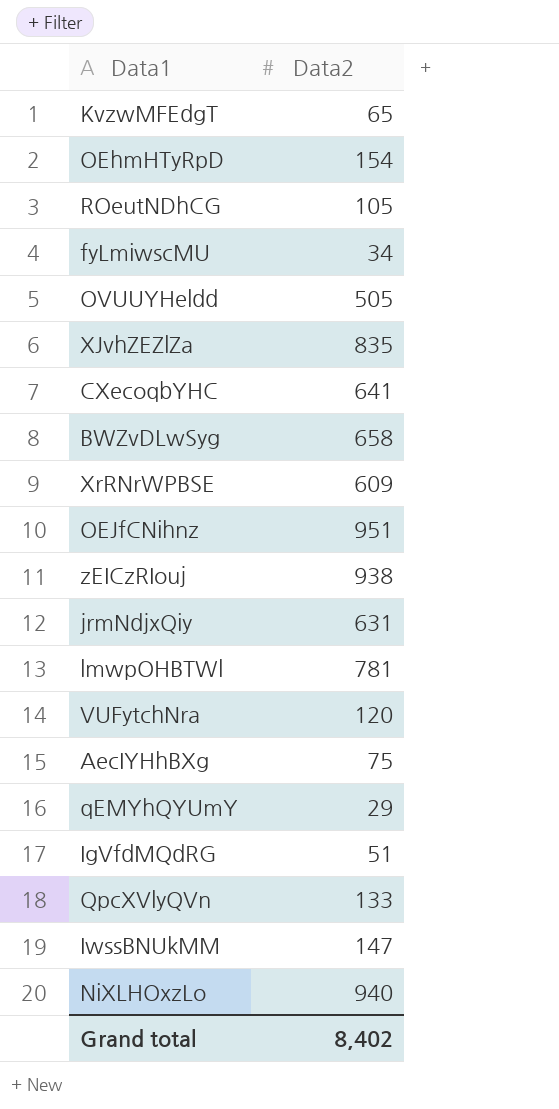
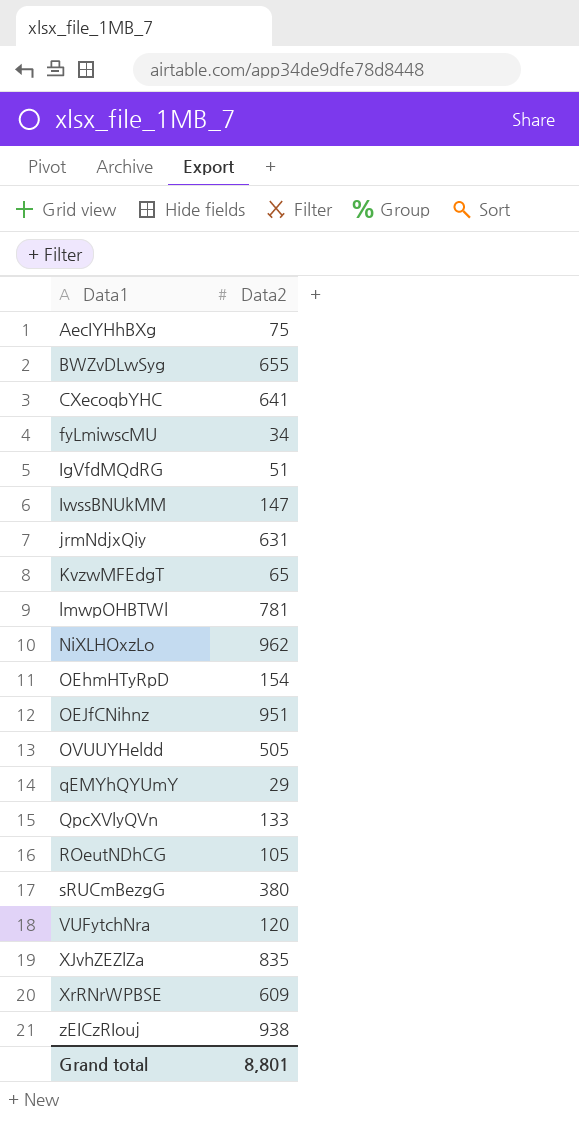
row order: none -> Data1 ascending
BWZvDLwSyg | Data2: 658 -> 655
NiXLHOxzLo | Data2: 940 -> 962
row sRUCmBezgG: none -> 380
Grand total | Data2: 8,402 -> 8,801

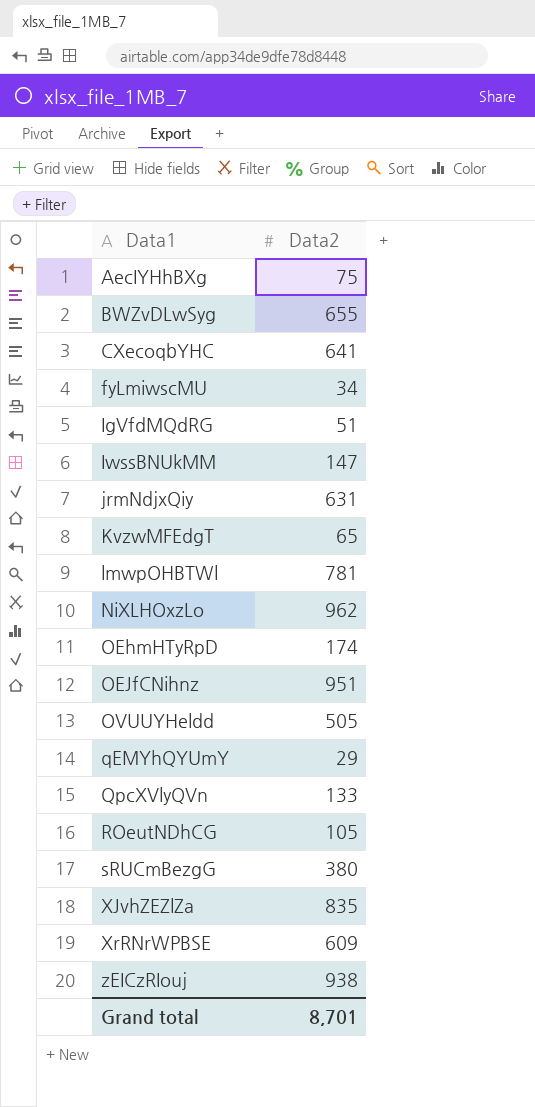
row VUFytchNra: 120 -> none
OEhmHTyRpD | Data2: 154 -> 174
Grand total | Data2: 8,801 -> 8,701

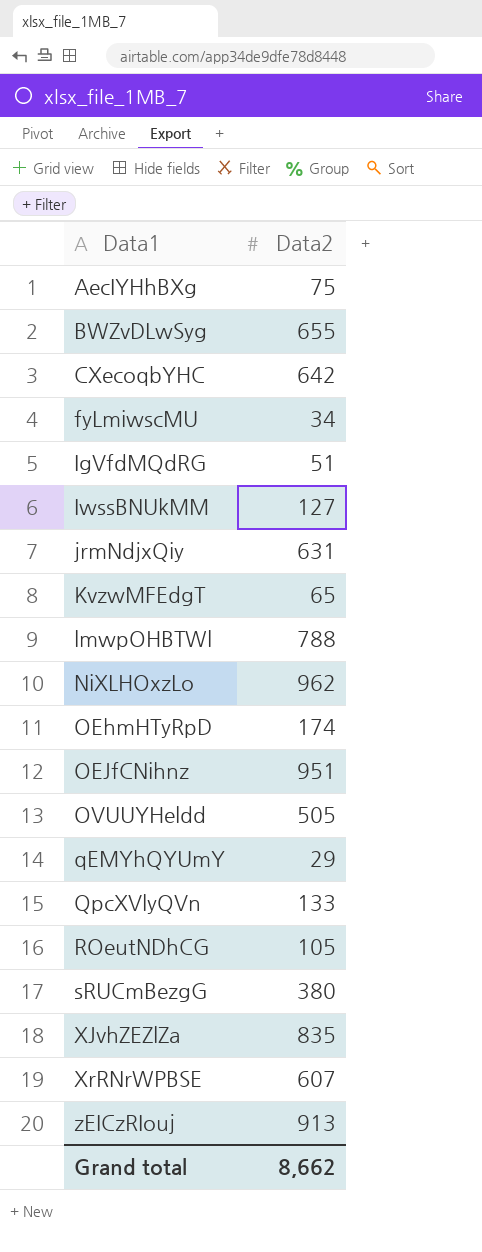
CXecoqbYHC | Data2: 641 -> 642
IwssBNUkMM | Data2: 147 -> 127
lmwpOHBTWl | Data2: 781 -> 788
XrRNrWPBSE | Data2: 609 -> 607
zEICzRIouj | Data2: 938 -> 913
Grand total | Data2: 8,701 -> 8,662

